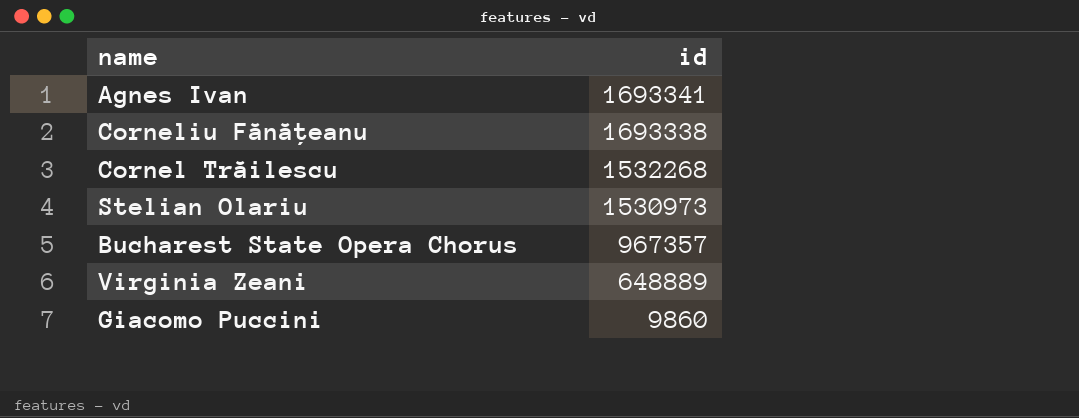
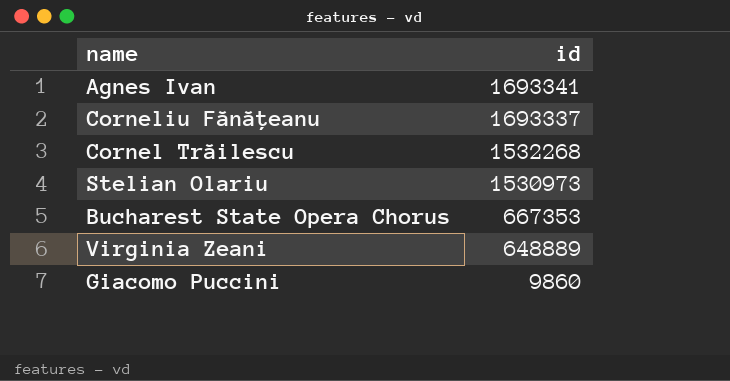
Corneliu Fănățeanu | id: 1693338 -> 1693337
Bucharest State Opera Chorus | id: 967357 -> 667353

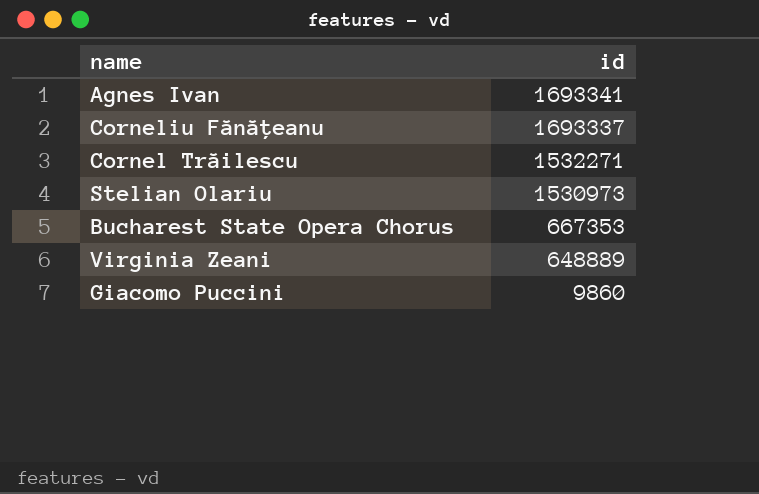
Cornel Trăilescu | id: 1532268 -> 1532271

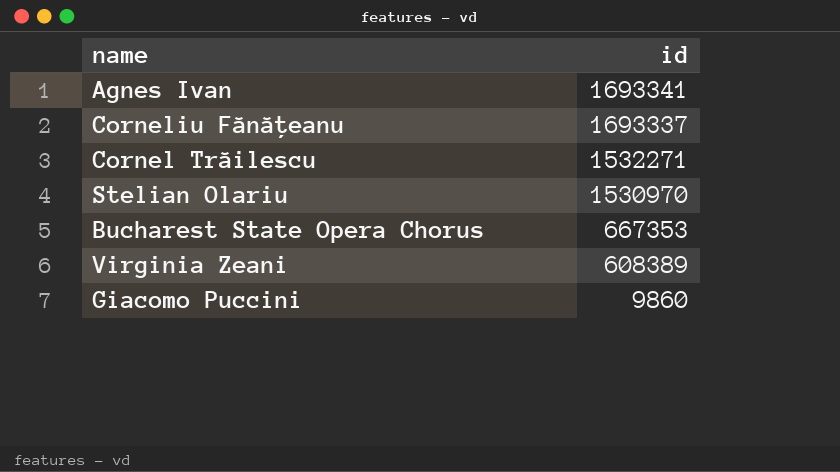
Stelian Olariu | id: 1530973 -> 1530970
Virginia Zeani | id: 648889 -> 608389

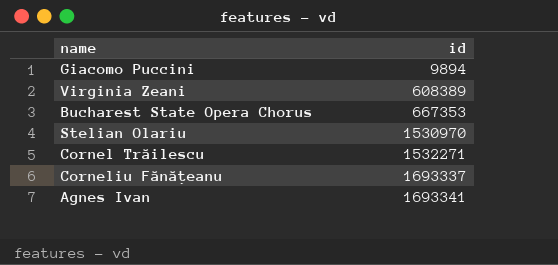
row order: id descending -> id ascending
Giacomo Puccini | id: 9860 -> 9894

